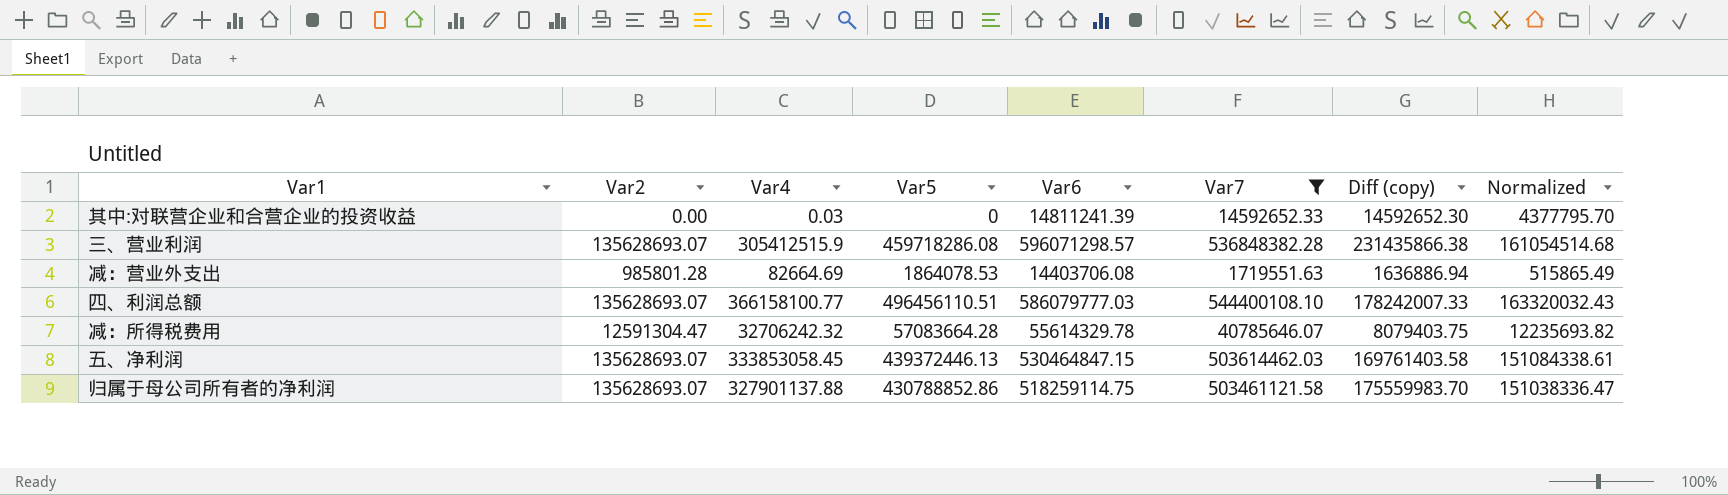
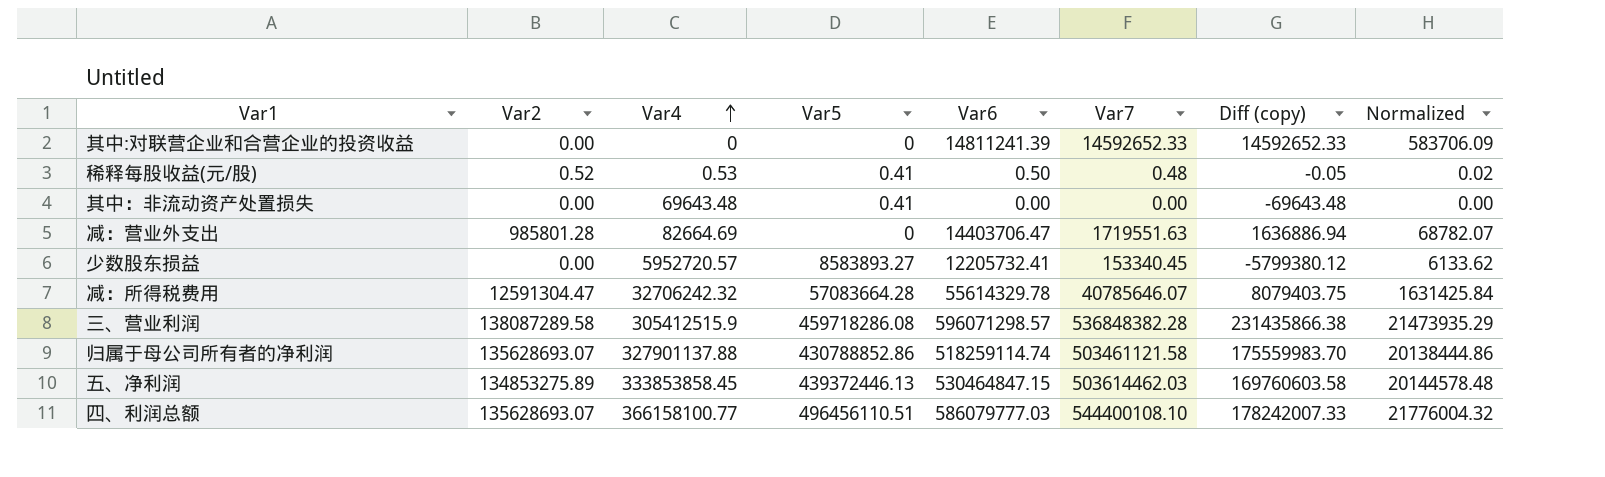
filter: Var7 >= 1719551.63 -> none
row order: none -> Var4 ascending
column Normalized | formula: [Var7] * 0.3 -> [Var7] * 0.04
其中:对联营企业和合营企业的投资收益 | Var4: 0.03 -> 0
其中:对联营企业和合营企业的投资收益 | Diff (copy): 14592652.30 -> 14592652.33
减：营业外支出 | Var5: 1864078.53 -> 0
减：营业外支出 | Var6: 14403706.08 -> 14403706.47
三、营业利润 | Var2: 135628693.07 -> 138087289.58
归属于母公司所有者的净利润 | Var6: 518259114.75 -> 518259114.74
五、净利润 | Var2: 135628693.07 -> 134853275.89
五、净利润 | Var4: 333853058.45 -> 333853858.45
五、净利润 | Diff (copy): 169761403.58 -> 169760603.58

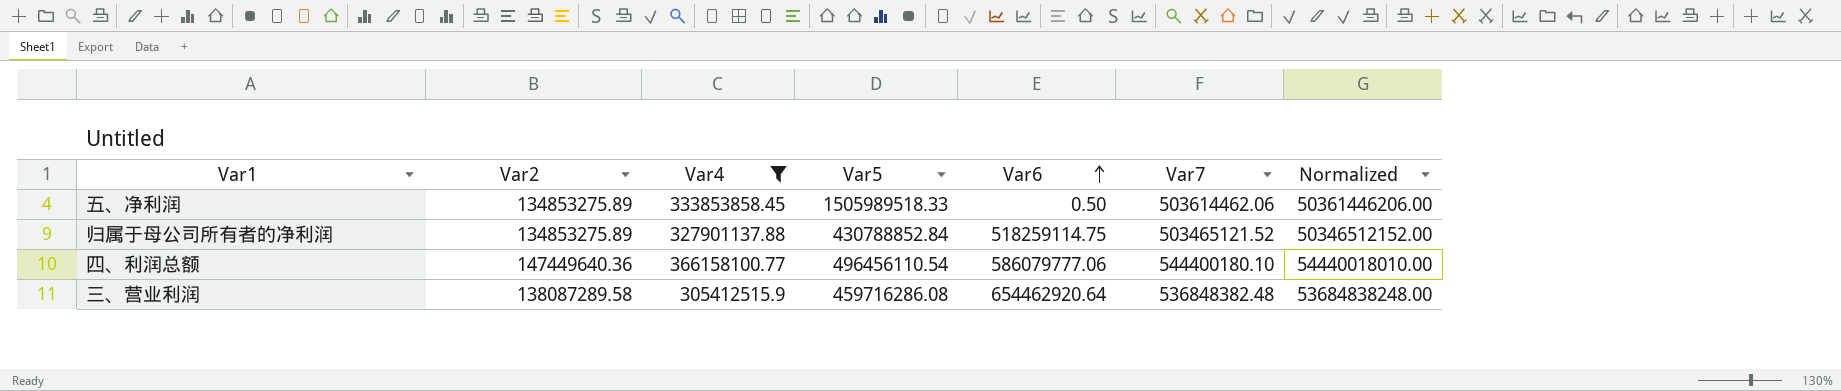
filter: none -> Var4 >= 305412515.9
row order: Var4 ascending -> Var6 ascending
column Diff (copy) | formula: [Var7] - [Var4] -> none
column Normalized | formula: [Var7] * 0.04 -> [Var7] * 100
五、净利润 | Var5: 439372446.13 -> 1505989518.33
五、净利润 | Var6: 530464847.15 -> 0.50
五、净利润 | Var7: 503614462.03 -> 503614462.06
归属于母公司所有者的净利润 | Var2: 135628693.07 -> 134853275.89
归属于母公司所有者的净利润 | Var5: 430788852.86 -> 430788852.84
归属于母公司所有者的净利润 | Var6: 518259114.74 -> 518259114.75
归属于母公司所有者的净利润 | Var7: 503461121.58 -> 503465121.52
四、利润总额 | Var2: 135628693.07 -> 147449640.36
四、利润总额 | Var5: 496456110.51 -> 496456110.54
四、利润总额 | Var6: 586079777.03 -> 586079777.06
四、利润总额 | Var7: 544400108.10 -> 544400180.10
三、营业利润 | Var5: 459718286.08 -> 459716286.08
三、营业利润 | Var6: 596071298.57 -> 654462920.64
三、营业利润 | Var7: 536848382.28 -> 536848382.48

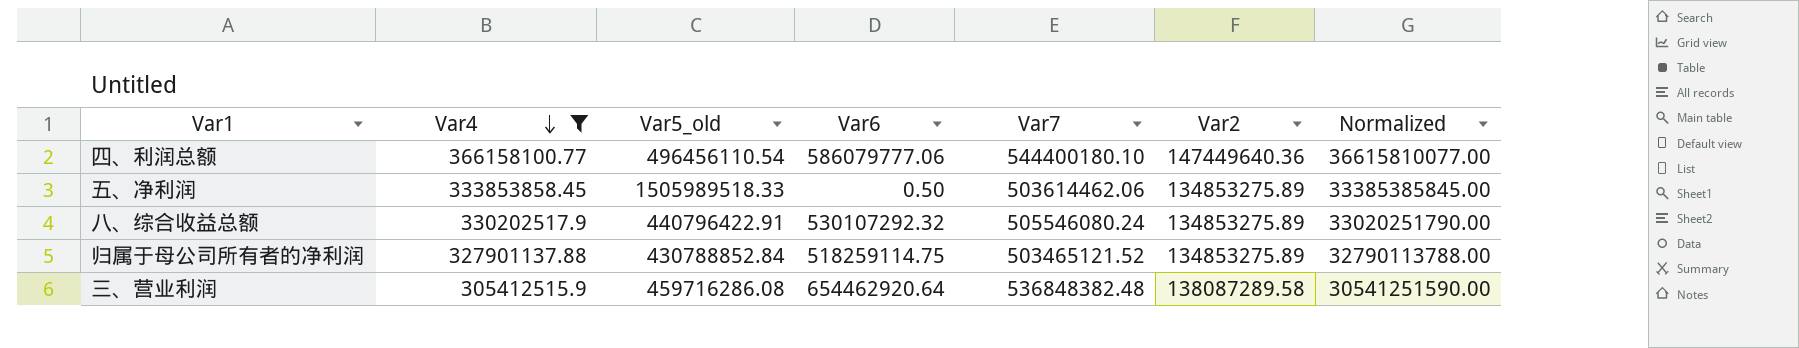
row order: Var6 ascending -> Var4 descending
column name: Var5 -> Var5_old
column Var2 | position: 2 -> 6
column Normalized | formula: [Var7] * 100 -> [Var4] * 100
row 八、综合收益总额: none -> 330202517.9 | 440796422.91 | 530107292.32 | 505546080.24 | 134853275.89 | 33020251790.00

